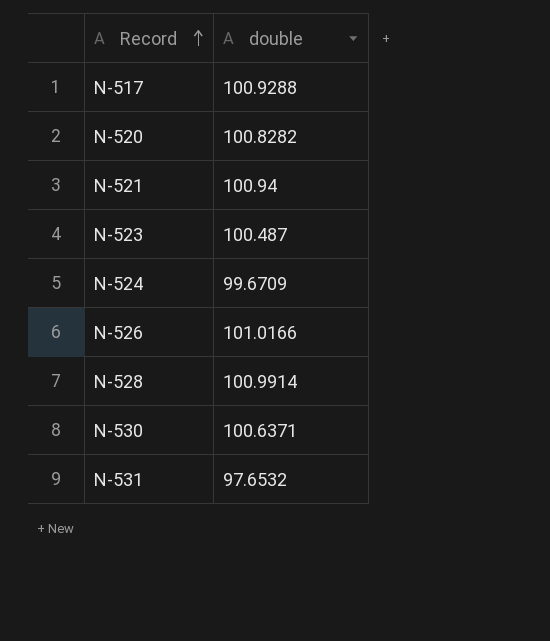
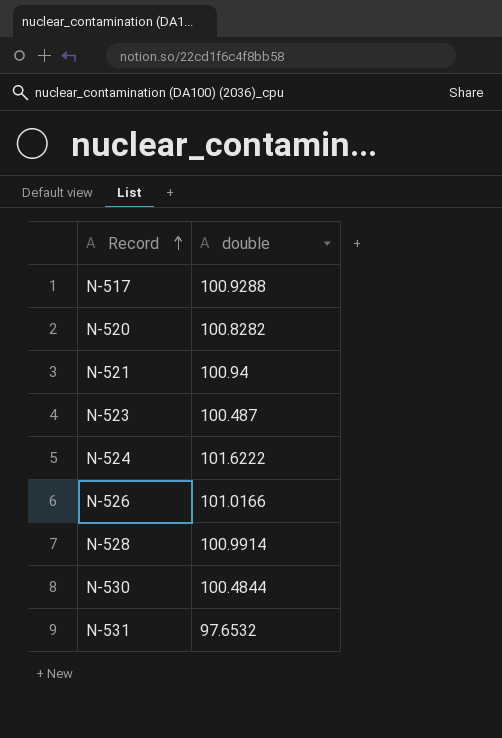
N-524 | double: 99.6709 -> 101.6222
N-530 | double: 100.6371 -> 100.4844

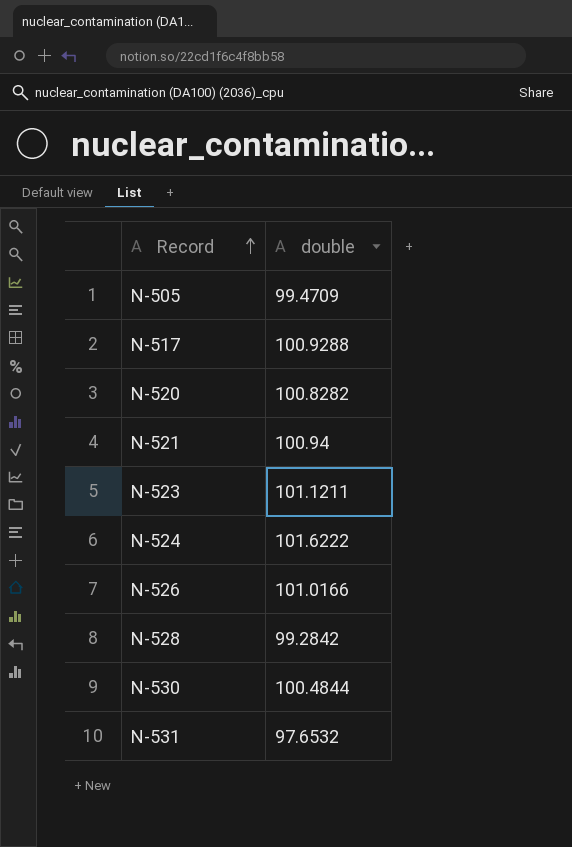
row N-505: none -> 99.4709
N-523 | double: 100.487 -> 101.1211
N-528 | double: 100.9914 -> 99.2842

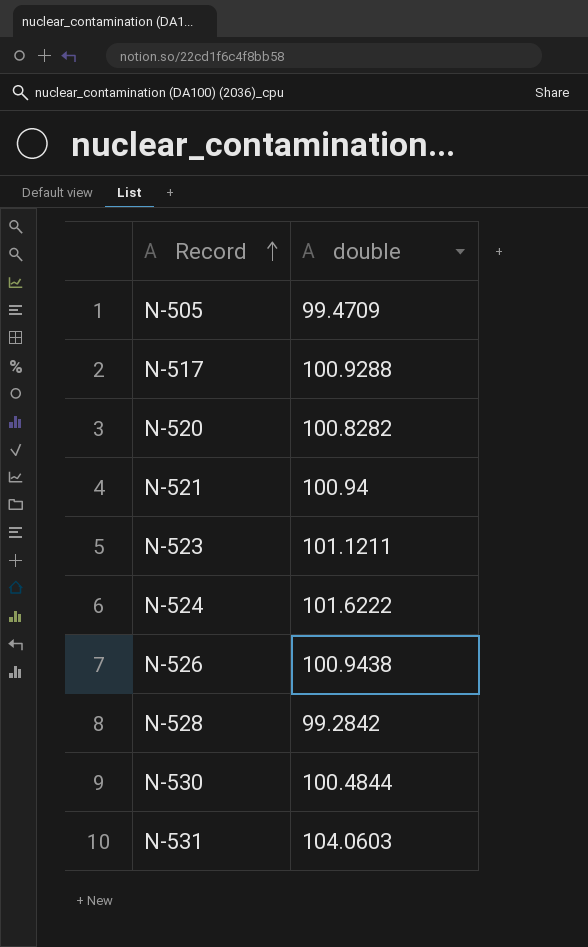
N-526 | double: 101.0166 -> 100.9438
N-531 | double: 97.6532 -> 104.0603

